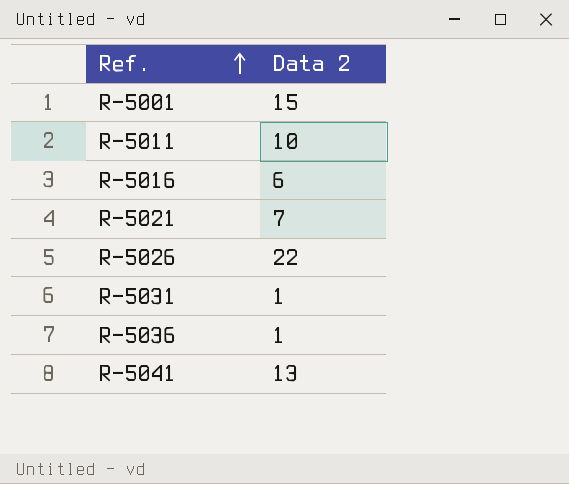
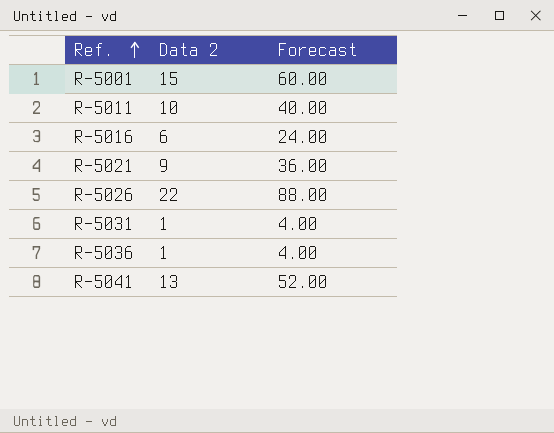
column Forecast | formula: none -> [Data 2] * 4
R-5021 | Data 2: 7 -> 9

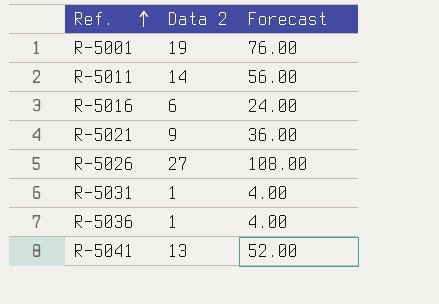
R-5001 | Data 2: 15 -> 19
R-5001 | Forecast: 60.00 -> 76.00
R-5011 | Data 2: 10 -> 14
R-5011 | Forecast: 40.00 -> 56.00
R-5026 | Data 2: 22 -> 27
R-5026 | Forecast: 88.00 -> 108.00

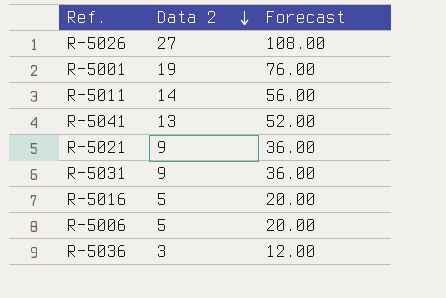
row order: Ref. ascending -> Data 2 descending
R-5031 | Data 2: 1 -> 9
R-5031 | Forecast: 4.00 -> 36.00
R-5016 | Data 2: 6 -> 5
R-5016 | Forecast: 24.00 -> 20.00
row R-5006: none -> 5 | 20.00
R-5036 | Data 2: 1 -> 3
R-5036 | Forecast: 4.00 -> 12.00

